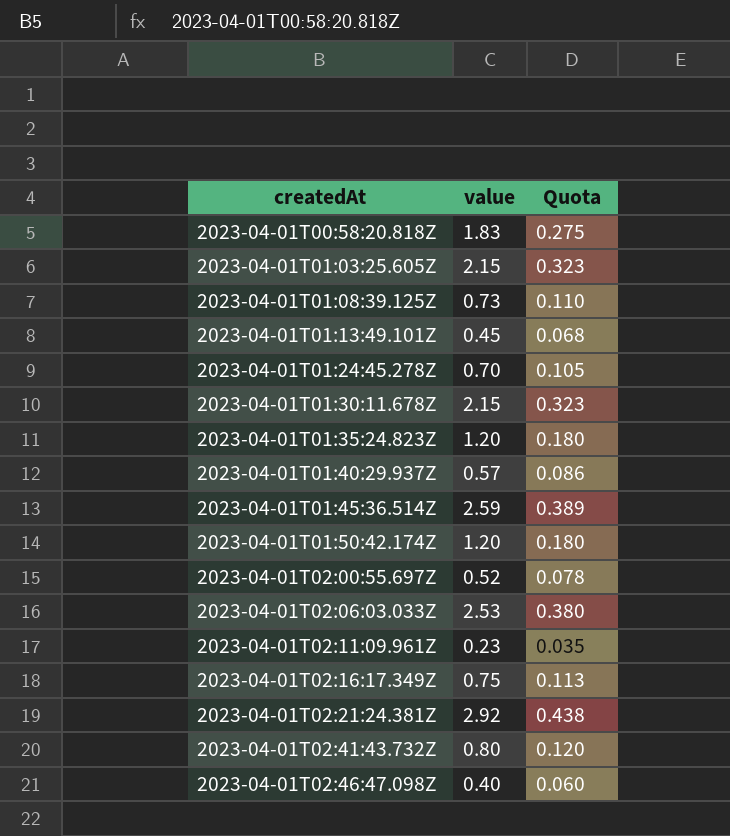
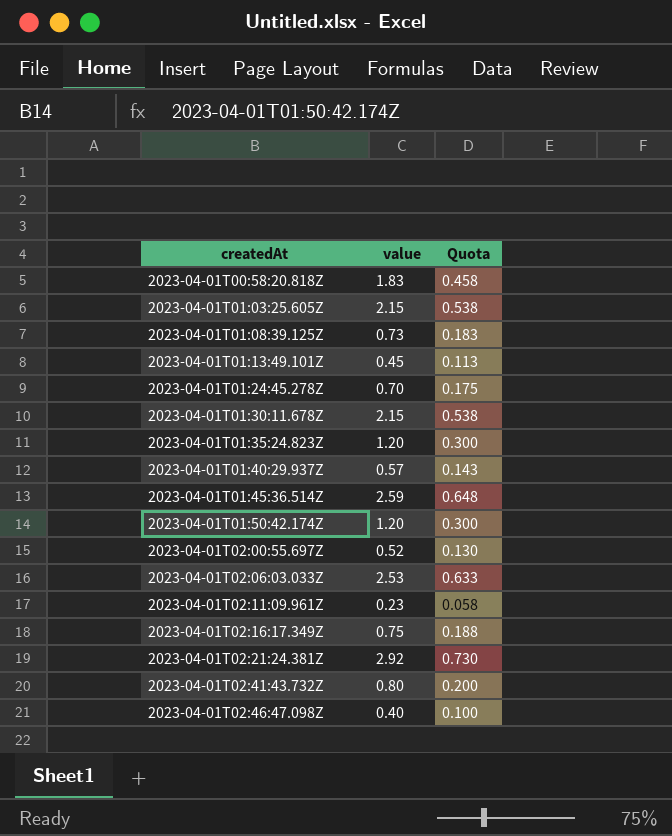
column Quota | formula: [value] * 0.15 -> [value] * 0.25

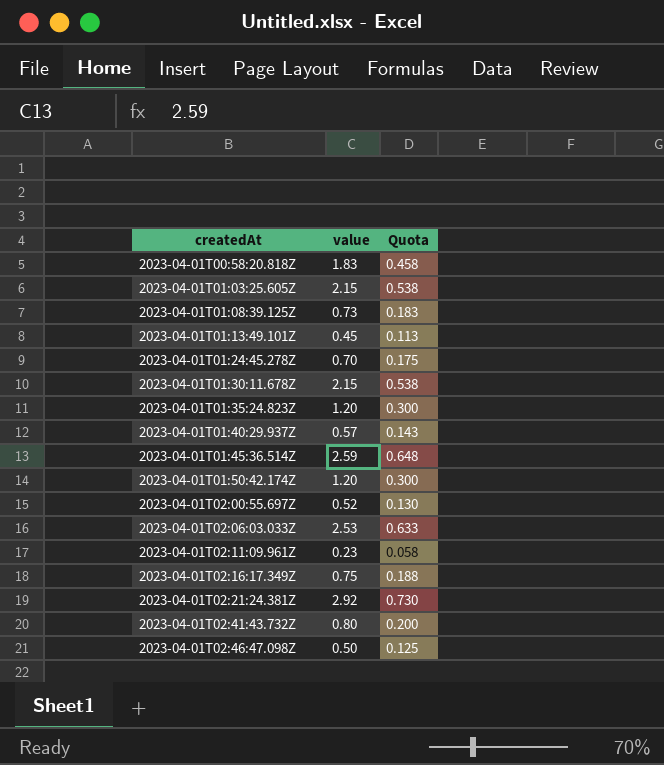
2023-04-01T02:46:47.098Z | value: 0.40 -> 0.50
2023-04-01T02:46:47.098Z | Quota: 0.100 -> 0.125

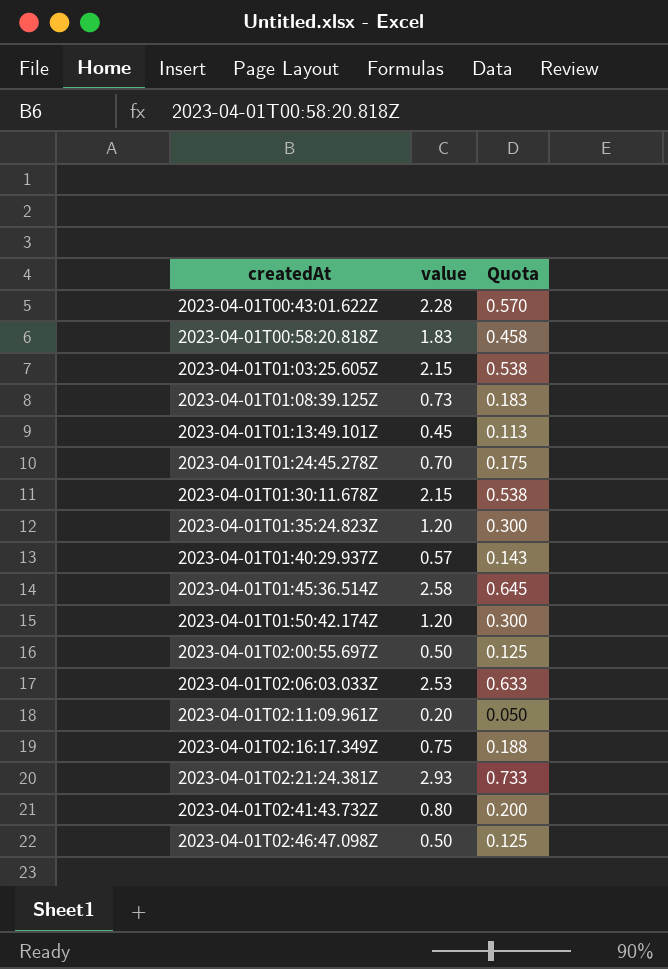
row 2023-04-01T00:43:01.622Z: none -> 2.28 | 0.570
2023-04-01T01:45:36.514Z | value: 2.59 -> 2.58
2023-04-01T01:45:36.514Z | Quota: 0.648 -> 0.645
2023-04-01T02:00:55.697Z | value: 0.52 -> 0.50
2023-04-01T02:00:55.697Z | Quota: 0.130 -> 0.125
2023-04-01T02:11:09.961Z | value: 0.23 -> 0.20
2023-04-01T02:11:09.961Z | Quota: 0.058 -> 0.050
2023-04-01T02:21:24.381Z | value: 2.92 -> 2.93
2023-04-01T02:21:24.381Z | Quota: 0.730 -> 0.733

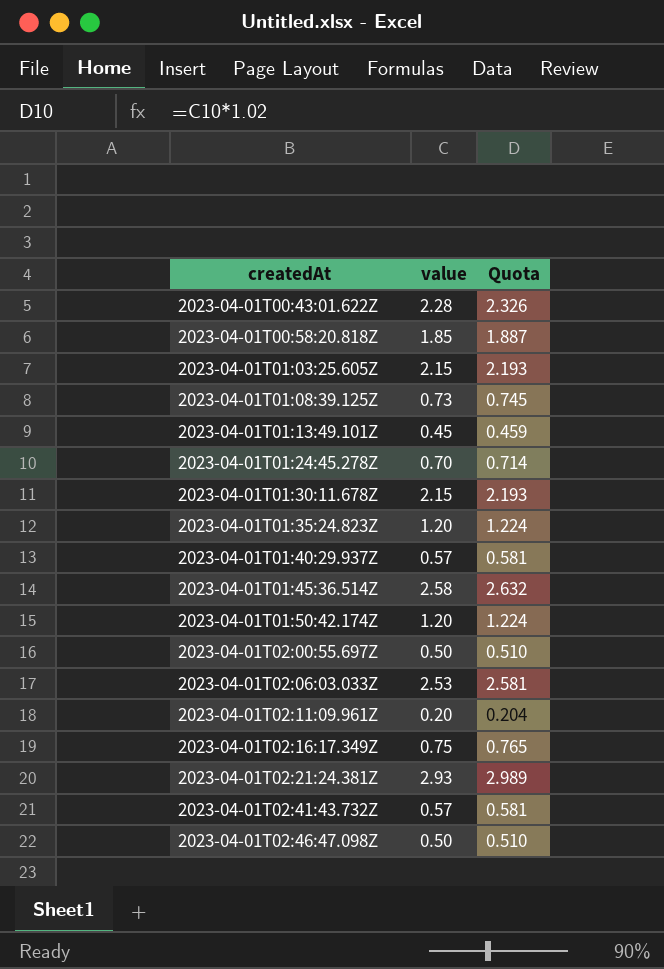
column Quota | formula: [value] * 0.25 -> [value] * 1.02
2023-04-01T00:58:20.818Z | value: 1.83 -> 1.85
2023-04-01T02:41:43.732Z | value: 0.80 -> 0.57

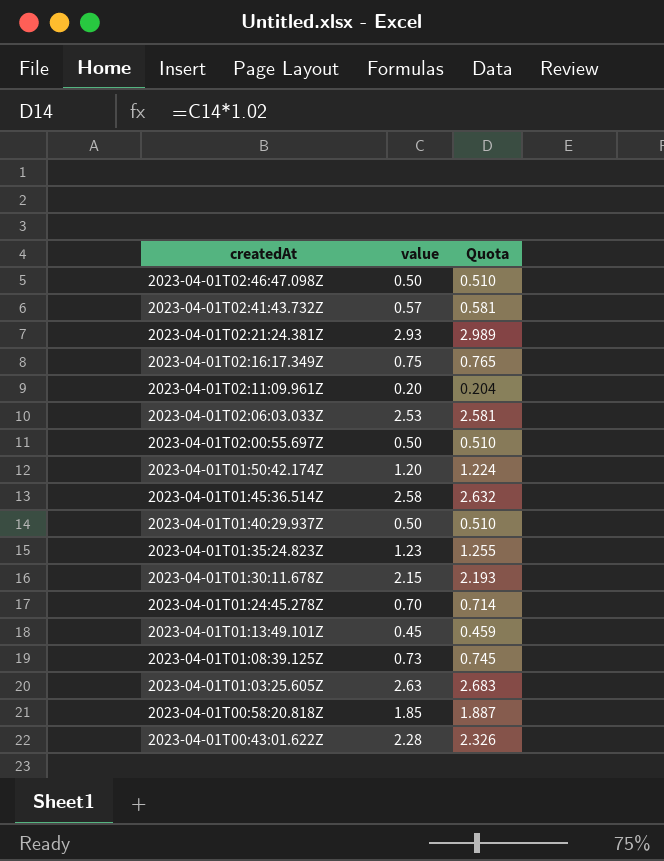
row order: createdAt ascending -> createdAt descending
2023-04-01T01:40:29.937Z | value: 0.57 -> 0.50
2023-04-01T01:40:29.937Z | Quota: 0.581 -> 0.510
2023-04-01T01:35:24.823Z | value: 1.20 -> 1.23
2023-04-01T01:35:24.823Z | Quota: 1.224 -> 1.255
2023-04-01T01:03:25.605Z | value: 2.15 -> 2.63
2023-04-01T01:03:25.605Z | Quota: 2.193 -> 2.683

